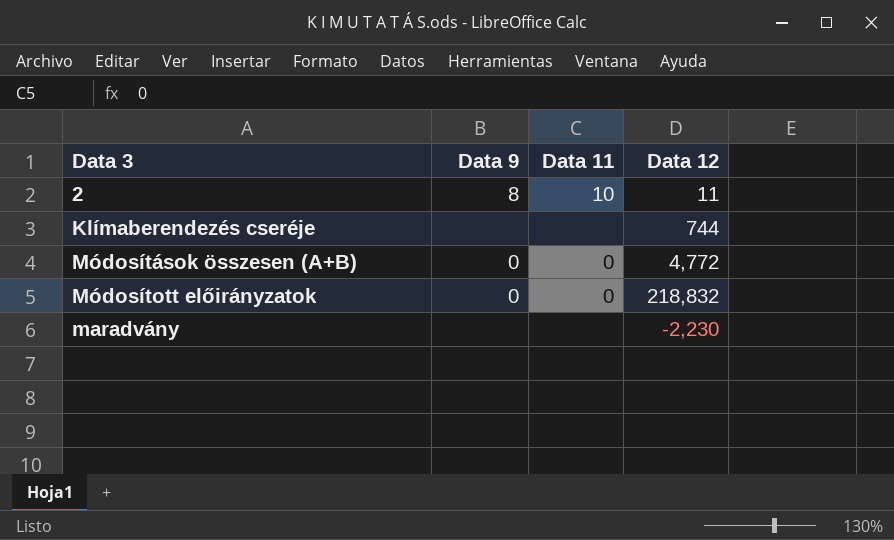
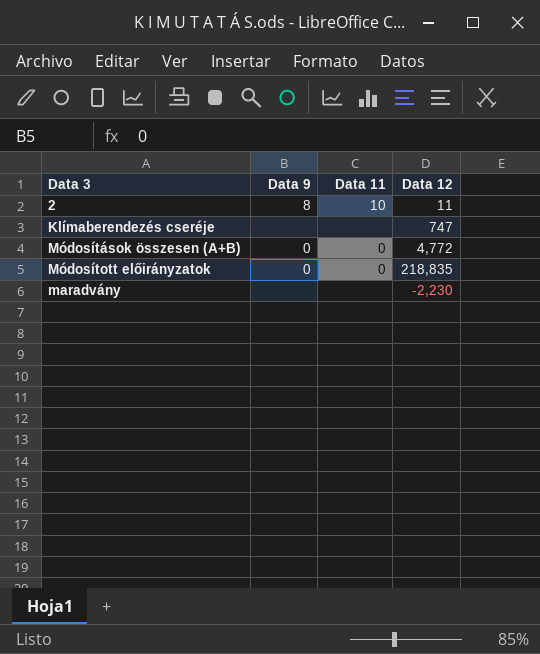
Klímaberendezés cseréje | Data 12: 744 -> 747
Módosított előirányzatok | Data 12: 218,832 -> 218,835

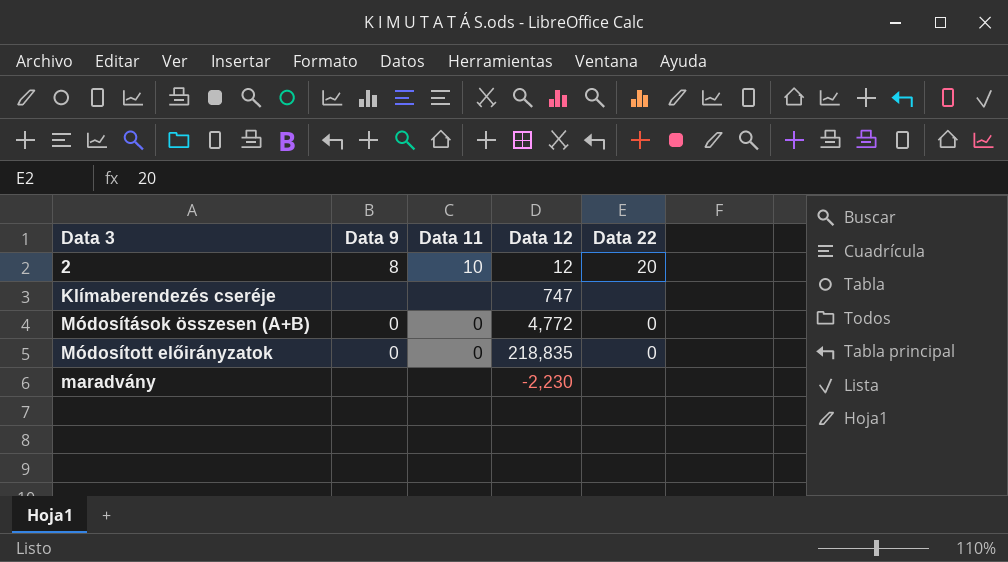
column Data 22 | position: none -> 5
2 | Data 12: 11 -> 12

